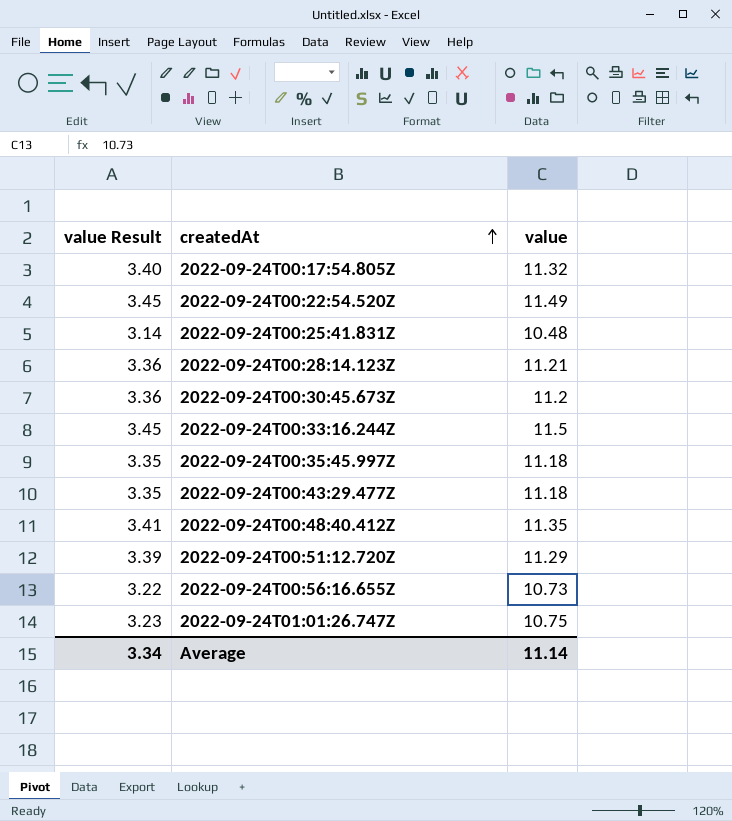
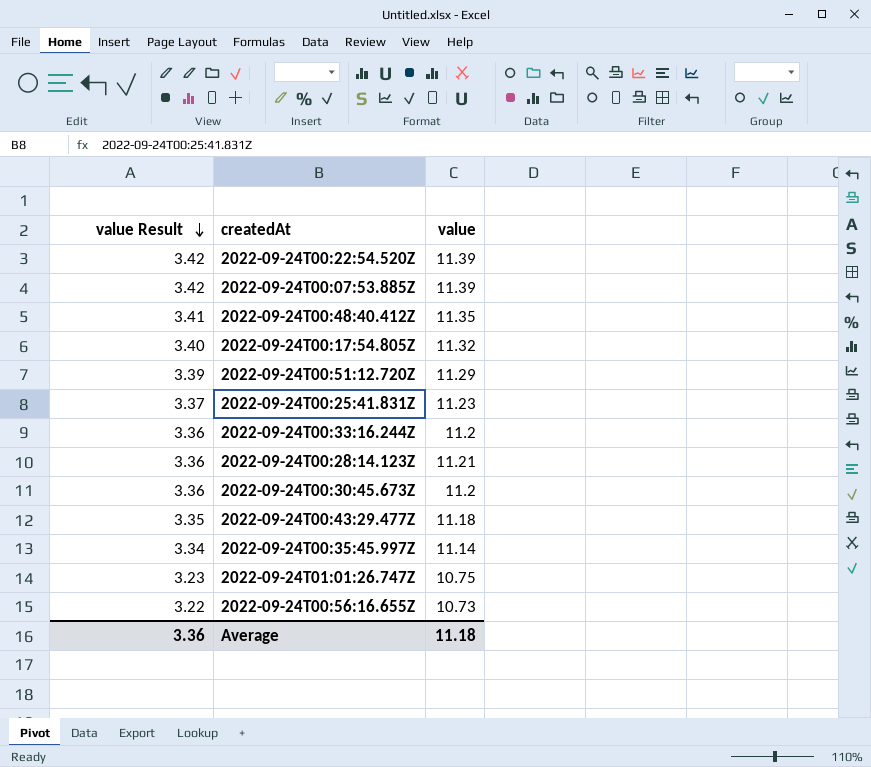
row order: createdAt ascending -> value Result descending
2022-09-24T00:22:54.520Z | value Result: 3.45 -> 3.42
2022-09-24T00:22:54.520Z | value: 11.49 -> 11.39
row 2022-09-24T00:07:53.885Z: none -> 3.42 | 11.39
2022-09-24T00:25:41.831Z | value Result: 3.14 -> 3.37
2022-09-24T00:25:41.831Z | value: 10.48 -> 11.23
2022-09-24T00:33:16.244Z | value Result: 3.45 -> 3.36
2022-09-24T00:33:16.244Z | value: 11.5 -> 11.2
2022-09-24T00:35:45.997Z | value Result: 3.35 -> 3.34
2022-09-24T00:35:45.997Z | value: 11.18 -> 11.14
Average | value Result: 3.34 -> 3.36
Average | value: 11.14 -> 11.18

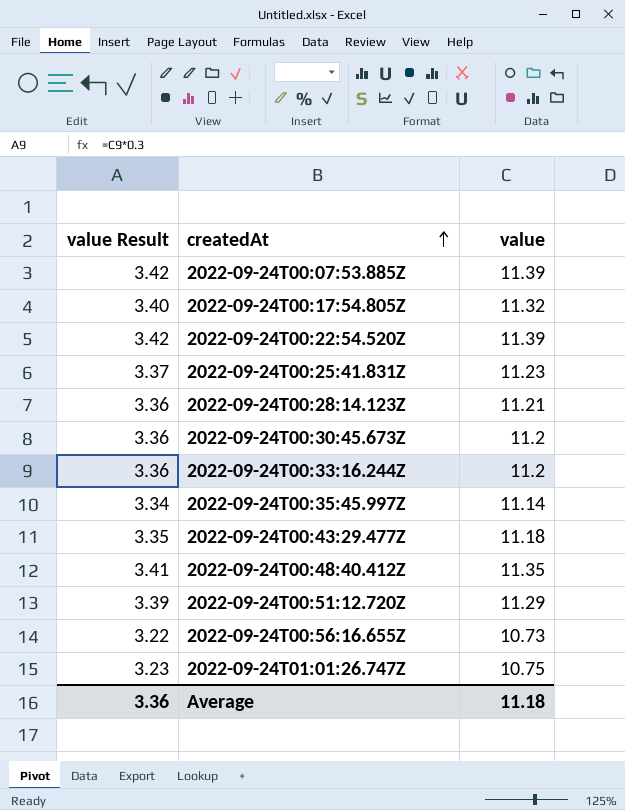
row order: value Result descending -> createdAt ascending

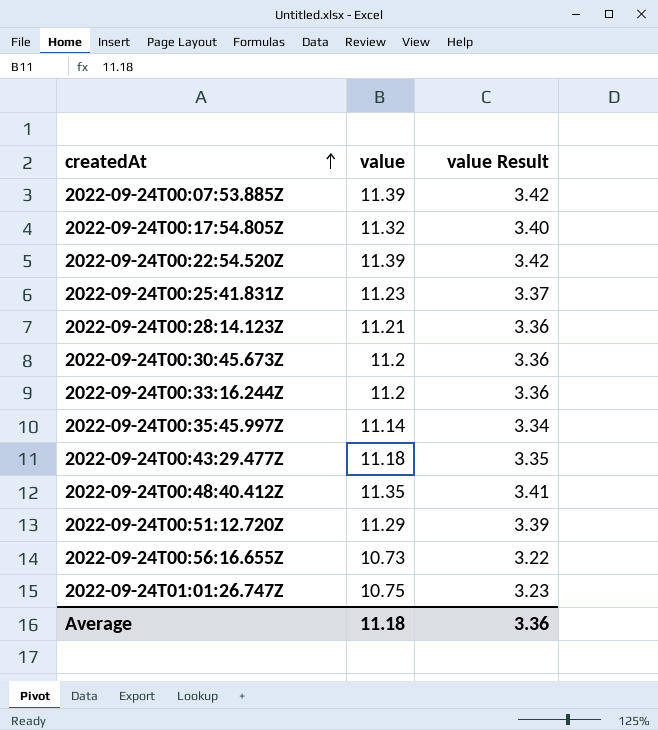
column value Result | position: 1 -> 3

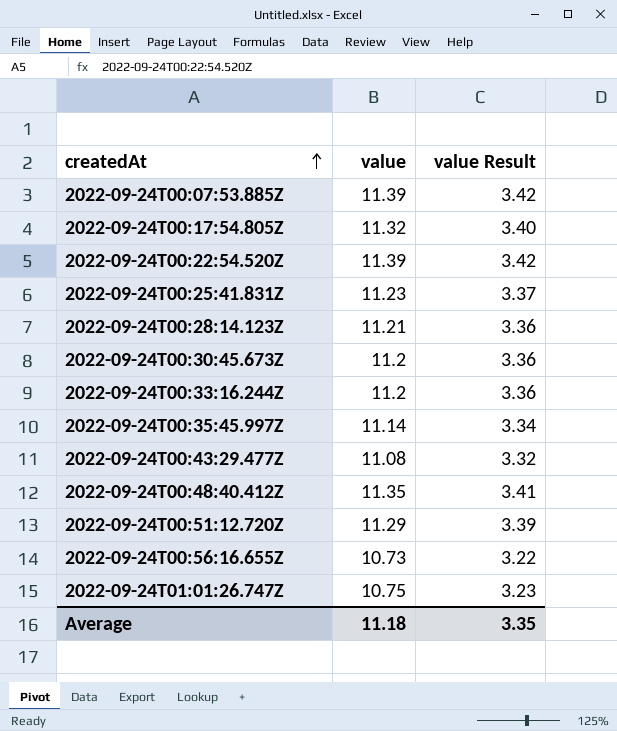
2022-09-24T00:43:29.477Z | value: 11.18 -> 11.08
2022-09-24T00:43:29.477Z | value Result: 3.35 -> 3.32
Average | value Result: 3.36 -> 3.35

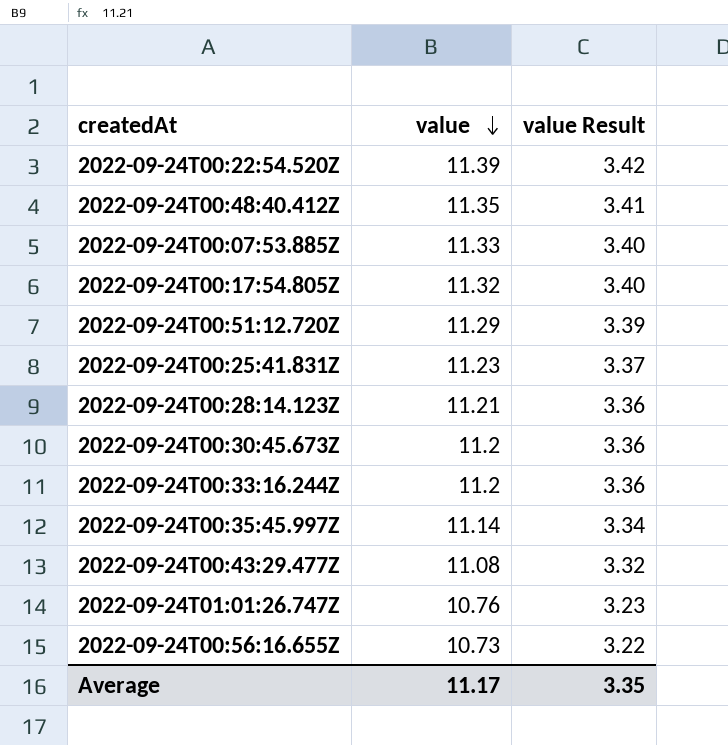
row order: createdAt ascending -> value descending
2022-09-24T00:07:53.885Z | value: 11.39 -> 11.33
2022-09-24T00:07:53.885Z | value Result: 3.42 -> 3.40
2022-09-24T01:01:26.747Z | value: 10.75 -> 10.76
Average | value: 11.18 -> 11.17

